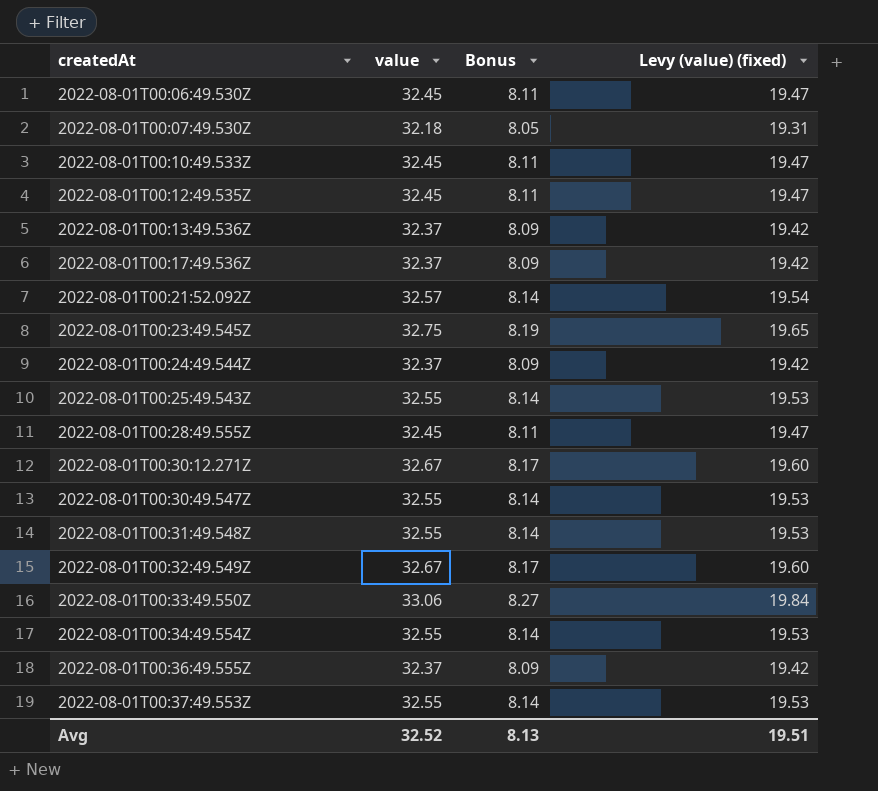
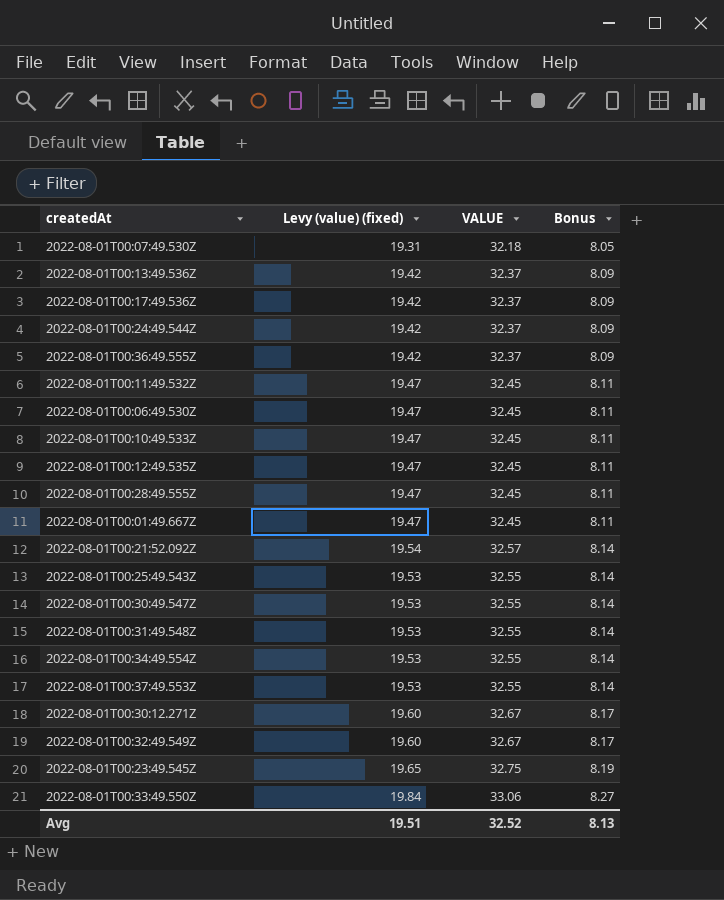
row order: createdAt ascending -> Bonus ascending
column Levy (value) (fixed) | position: 4 -> 2
column name: value -> VALUE
row 2022-08-01T00:11:49.532Z: none -> 19.47 | 32.45 | 8.11
row 2022-08-01T00:01:49.667Z: none -> 19.47 | 32.45 | 8.11

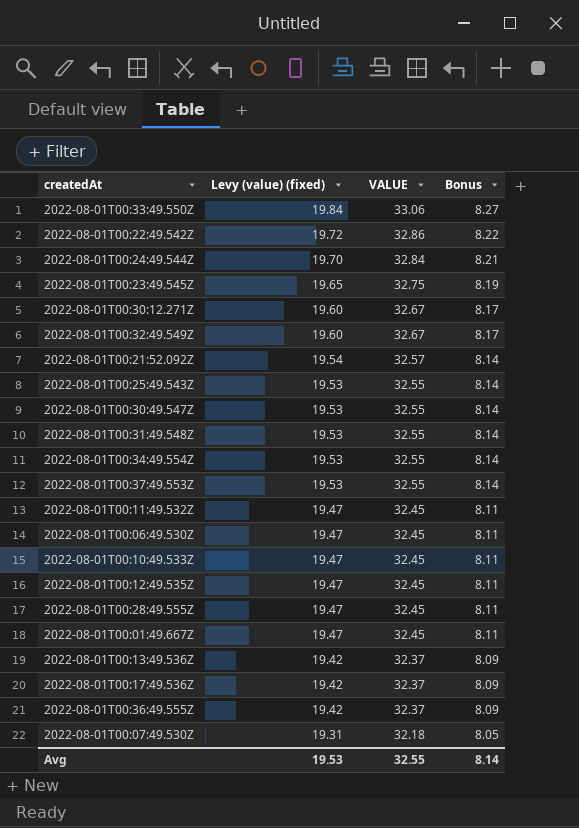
row order: Bonus ascending -> Levy (value) (fixed) descending
row 2022-08-01T00:22:49.542Z: none -> 19.72 | 32.86 | 8.22
2022-08-01T00:24:49.544Z | Levy (value) (fixed): 19.42 -> 19.70
2022-08-01T00:24:49.544Z | VALUE: 32.37 -> 32.84
2022-08-01T00:24:49.544Z | Bonus: 8.09 -> 8.21
Avg | Levy (value) (fixed): 19.51 -> 19.53
Avg | VALUE: 32.52 -> 32.55
Avg | Bonus: 8.13 -> 8.14

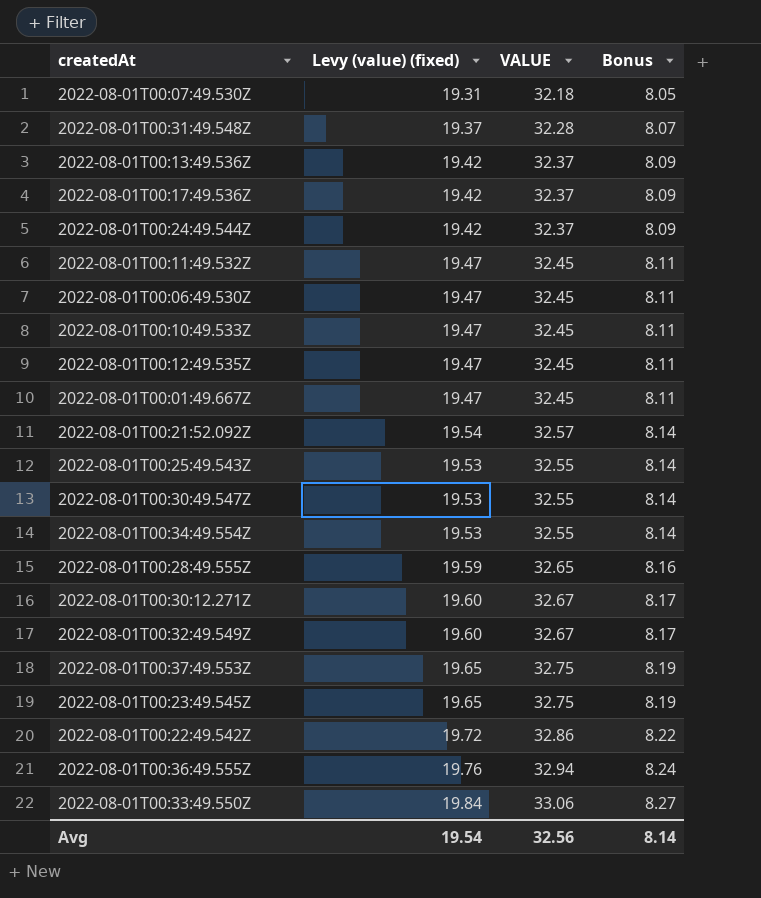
row order: Levy (value) (fixed) descending -> Bonus ascending
2022-08-01T00:31:49.548Z | Levy (value) (fixed): 19.53 -> 19.37
2022-08-01T00:31:49.548Z | VALUE: 32.55 -> 32.28
2022-08-01T00:31:49.548Z | Bonus: 8.14 -> 8.07
2022-08-01T00:24:49.544Z | Levy (value) (fixed): 19.70 -> 19.42
2022-08-01T00:24:49.544Z | VALUE: 32.84 -> 32.37
2022-08-01T00:24:49.544Z | Bonus: 8.21 -> 8.09
2022-08-01T00:28:49.555Z | Levy (value) (fixed): 19.47 -> 19.59
2022-08-01T00:28:49.555Z | VALUE: 32.45 -> 32.65
2022-08-01T00:28:49.555Z | Bonus: 8.11 -> 8.16
2022-08-01T00:37:49.553Z | Levy (value) (fixed): 19.53 -> 19.65
2022-08-01T00:37:49.553Z | VALUE: 32.55 -> 32.75
2022-08-01T00:37:49.553Z | Bonus: 8.14 -> 8.19
2022-08-01T00:36:49.555Z | Levy (value) (fixed): 19.42 -> 19.76
2022-08-01T00:36:49.555Z | VALUE: 32.37 -> 32.94
2022-08-01T00:36:49.555Z | Bonus: 8.09 -> 8.24
Avg | Levy (value) (fixed): 19.53 -> 19.54
Avg | VALUE: 32.55 -> 32.56

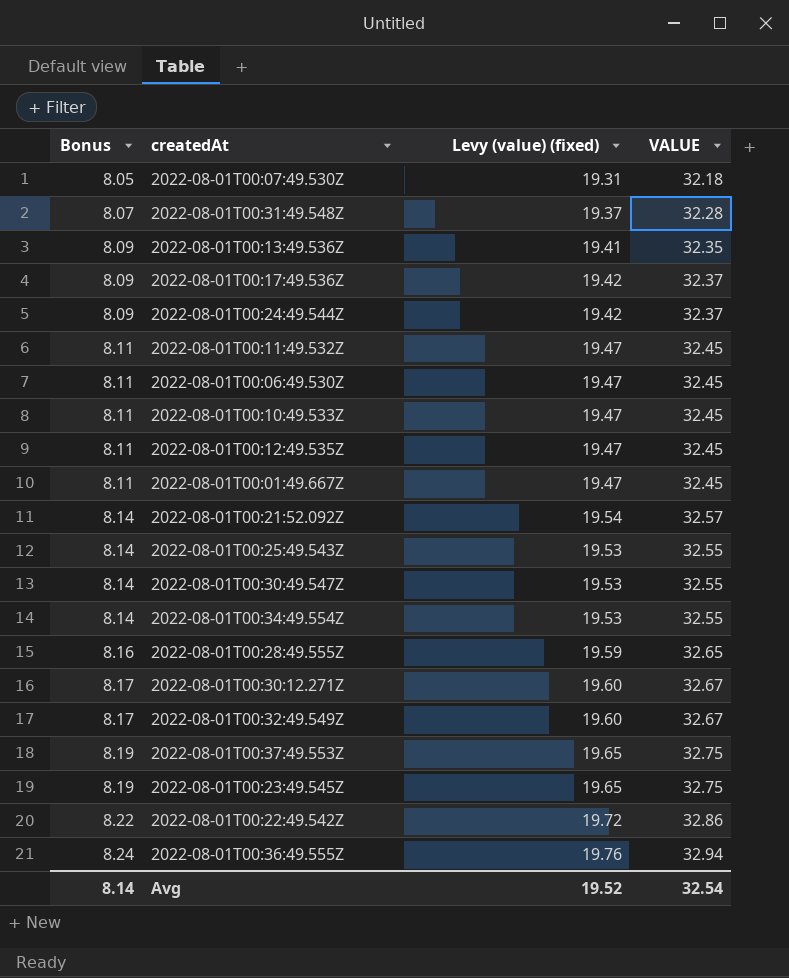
column Bonus | position: 4 -> 1
row 2022-08-01T00:33:49.550Z: 19.84 | 33.06 | 8.27 -> none
2022-08-01T00:13:49.536Z | Levy (value) (fixed): 19.42 -> 19.41
2022-08-01T00:13:49.536Z | VALUE: 32.37 -> 32.35
Avg | Levy (value) (fixed): 19.54 -> 19.52
Avg | VALUE: 32.56 -> 32.54

